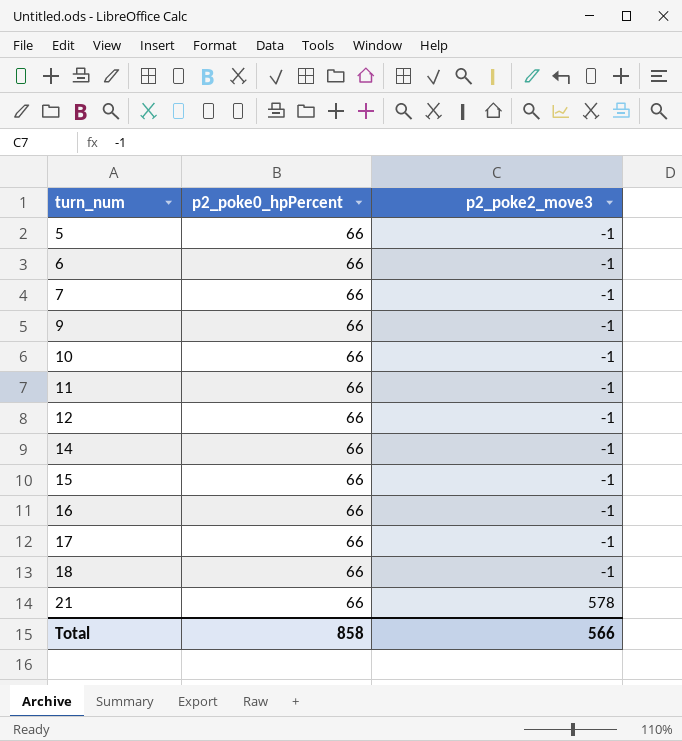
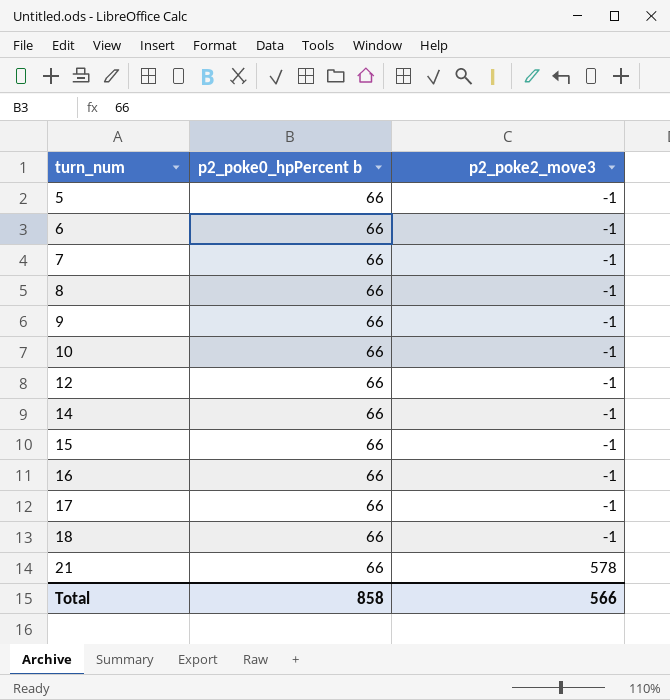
column name: p2_poke0_hpPercent -> p2_poke0_hpPercent b
row 11: 66 | -1 -> none
row 8: none -> 66 | -1

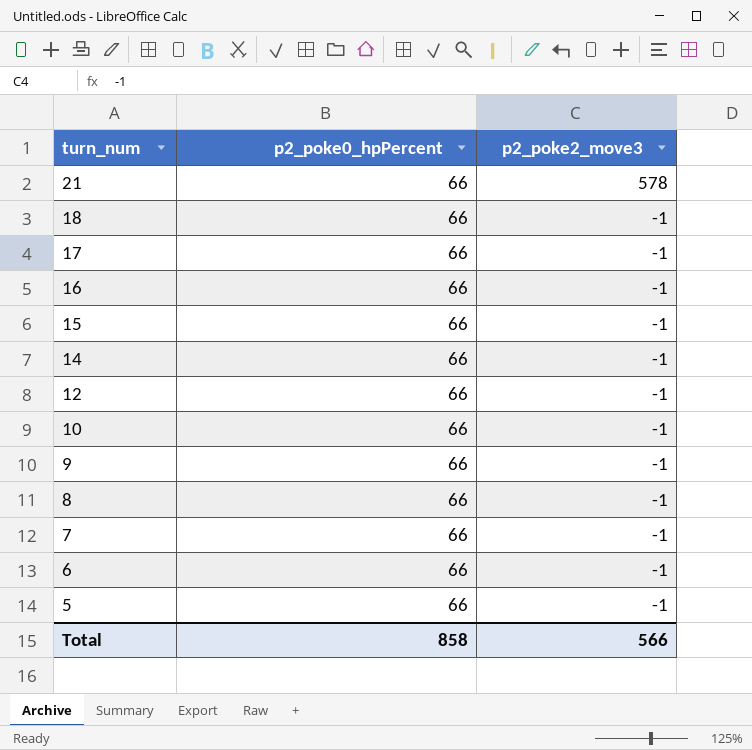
row order: turn_num ascending -> turn_num descending
column name: p2_poke0_hpPercent b -> p2_poke0_hpPercent

